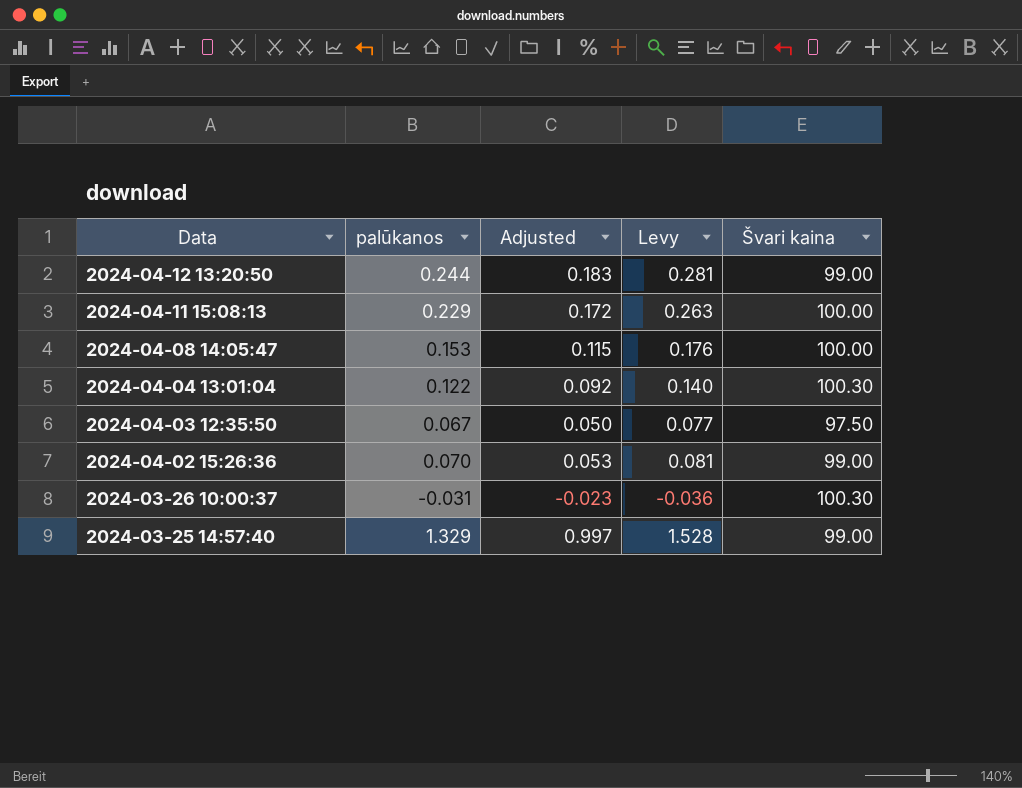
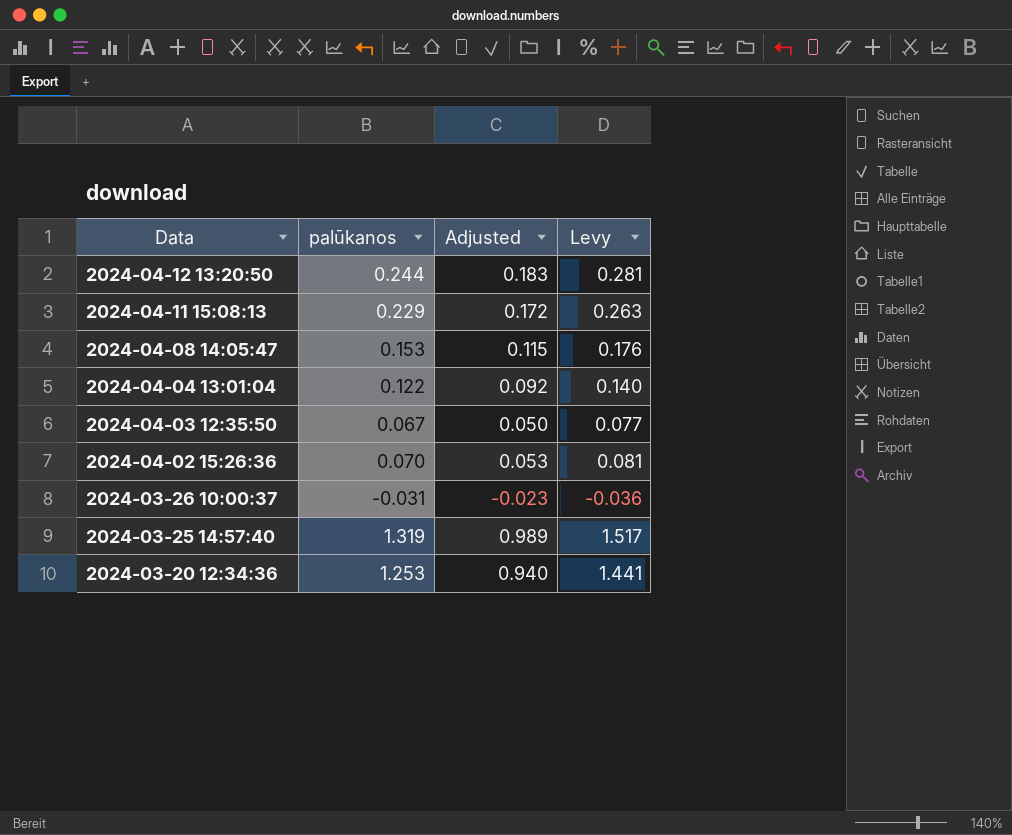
column Švari kaina | position: 5 -> none
2024-03-25 14:57:40 | palūkanos: 1.329 -> 1.319
2024-03-25 14:57:40 | Adjusted: 0.997 -> 0.989
2024-03-25 14:57:40 | Levy: 1.528 -> 1.517
row 2024-03-20 12:34:36: none -> 1.253 | 0.940 | 1.441

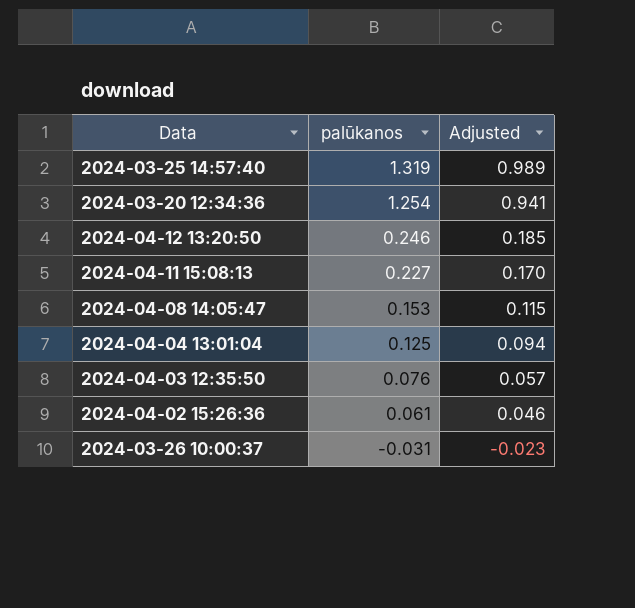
row order: Data descending -> palūkanos descending
column Levy | formula: [palūkanos] * 1.15 -> none
2024-03-20 12:34:36 | palūkanos: 1.253 -> 1.254
2024-03-20 12:34:36 | Adjusted: 0.940 -> 0.941
2024-04-12 13:20:50 | palūkanos: 0.244 -> 0.246
2024-04-12 13:20:50 | Adjusted: 0.183 -> 0.185
2024-04-11 15:08:13 | palūkanos: 0.229 -> 0.227
2024-04-11 15:08:13 | Adjusted: 0.172 -> 0.170
2024-04-04 13:01:04 | palūkanos: 0.122 -> 0.125
2024-04-04 13:01:04 | Adjusted: 0.092 -> 0.094
2024-04-03 12:35:50 | palūkanos: 0.067 -> 0.076
2024-04-03 12:35:50 | Adjusted: 0.050 -> 0.057
2024-04-02 15:26:36 | palūkanos: 0.070 -> 0.061
2024-04-02 15:26:36 | Adjusted: 0.053 -> 0.046

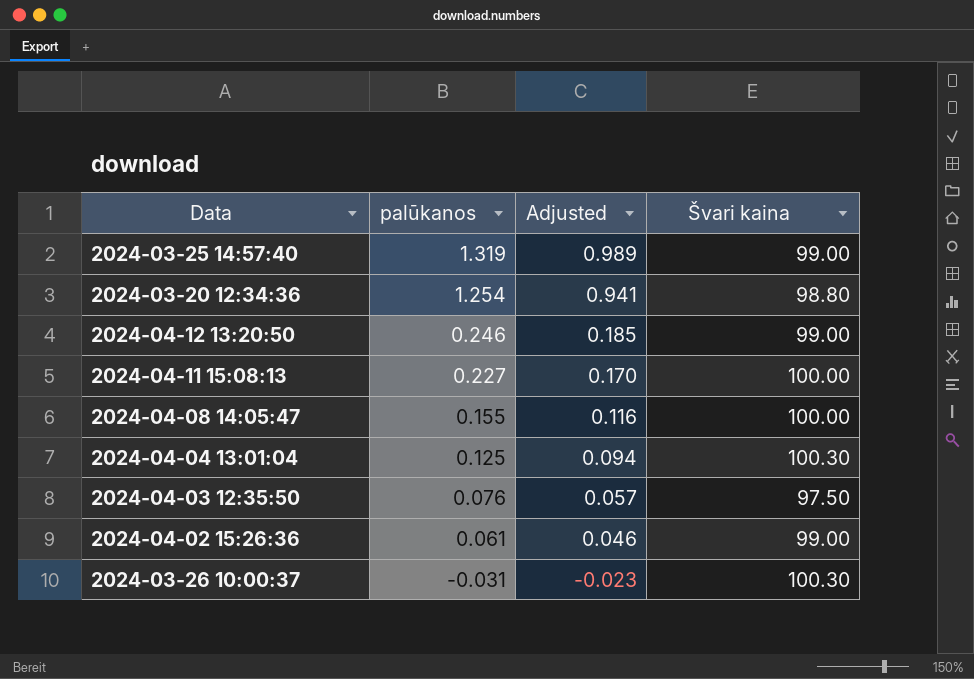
column Švari kaina | position: none -> 4
2024-04-08 14:05:47 | palūkanos: 0.153 -> 0.155
2024-04-08 14:05:47 | Adjusted: 0.115 -> 0.116

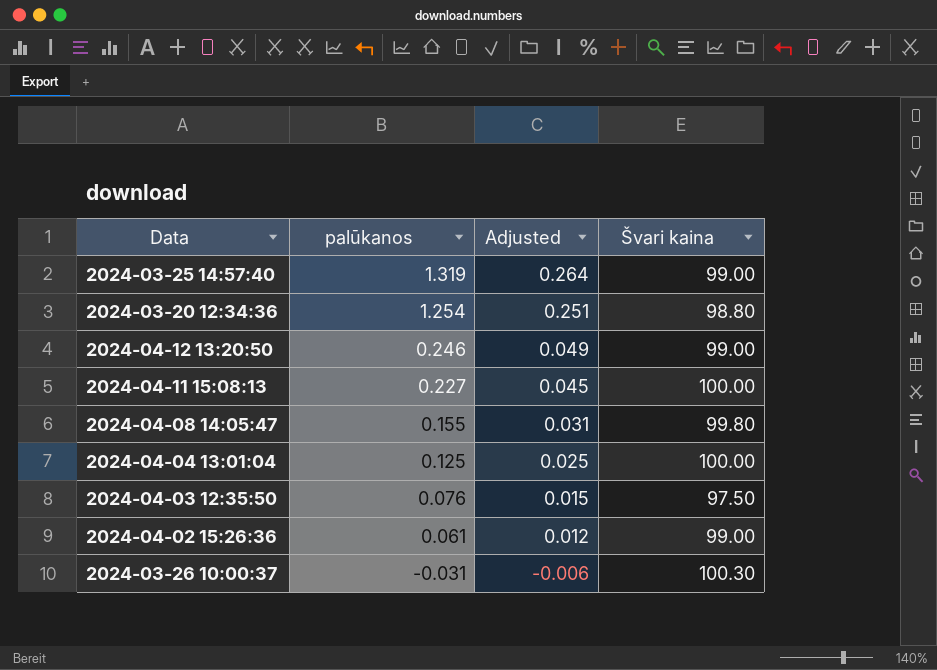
column Adjusted | formula: [palūkanos] * 0.75 -> [palūkanos] * 0.2
2024-04-08 14:05:47 | Švari kaina: 100.00 -> 99.80
2024-04-04 13:01:04 | Švari kaina: 100.30 -> 100.00

